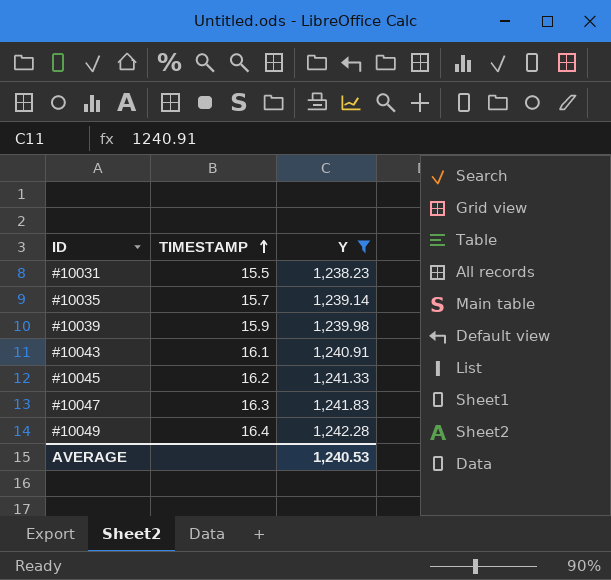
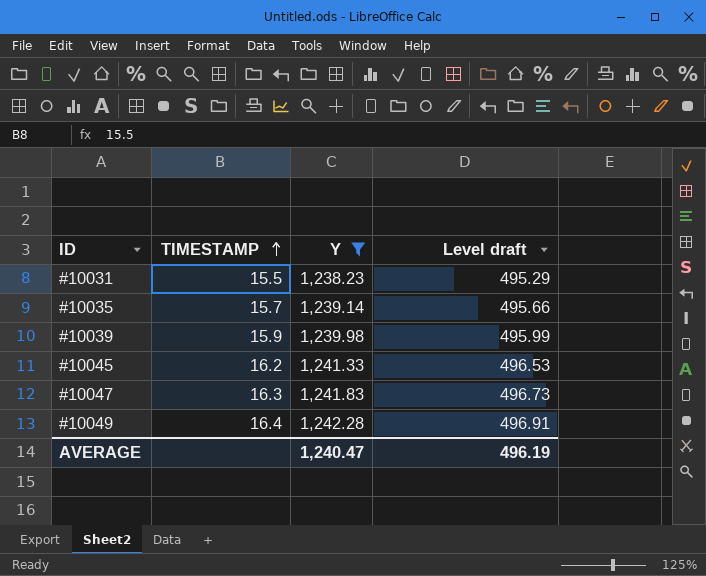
column Level draft | formula: none -> [Y] * 0.4
row #10043: 16.1 | 1,240.91 -> none
AVERAGE | Y: 1,240.53 -> 1,240.47

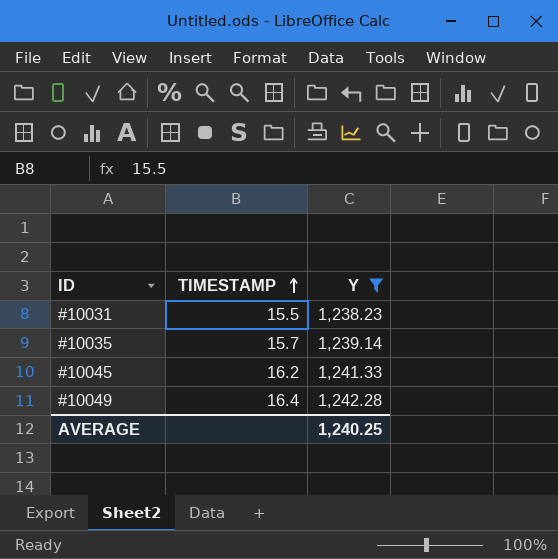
column Level draft | formula: [Y] * 0.4 -> none
row #10039: 15.9 | 1,239.98 | 495.99 -> none
row #10047: 16.3 | 1,241.83 | 496.73 -> none
AVERAGE | Y: 1,240.47 -> 1,240.25

